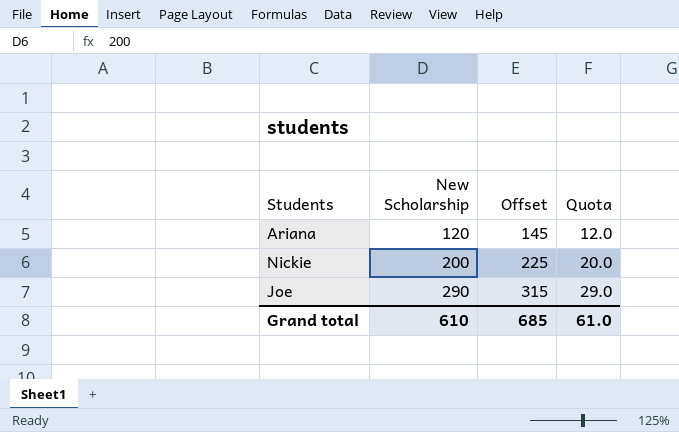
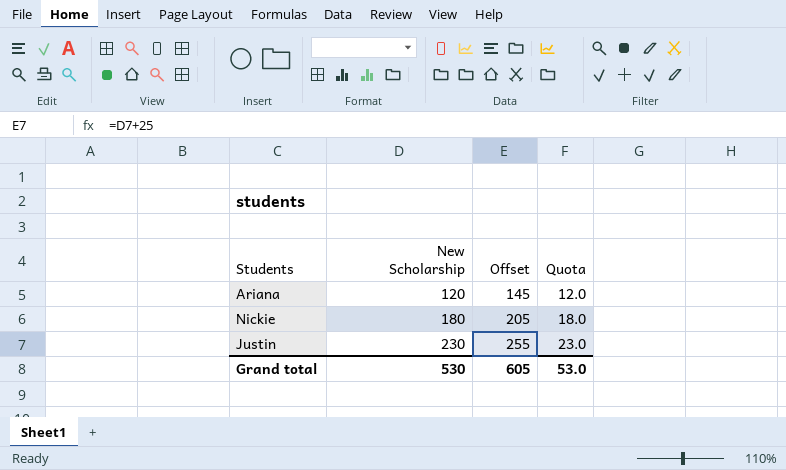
row Joe: 290 | 315 | 29.0 -> none
Nickie | New Scholarship: 200 -> 180
Nickie | Offset: 225 -> 205
Nickie | Quota: 20.0 -> 18.0
row Justin: none -> 230 | 255 | 23.0
Grand total | New Scholarship: 610 -> 530
Grand total | Offset: 685 -> 605
Grand total | Quota: 61.0 -> 53.0

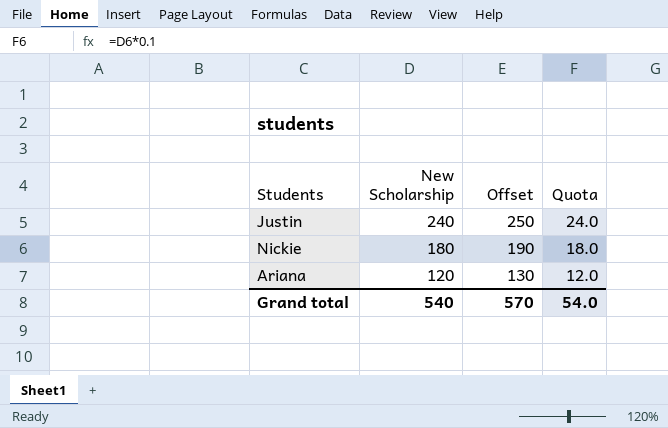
row order: New Scholarship ascending -> New Scholarship descending
column Offset | formula: [New Scholarship] + 25 -> [New Scholarship] + 10
Justin | New Scholarship: 230 -> 240
Justin | Quota: 23.0 -> 24.0
Grand total | New Scholarship: 530 -> 540
Grand total | Offset: 605 -> 570
Grand total | Quota: 53.0 -> 54.0

